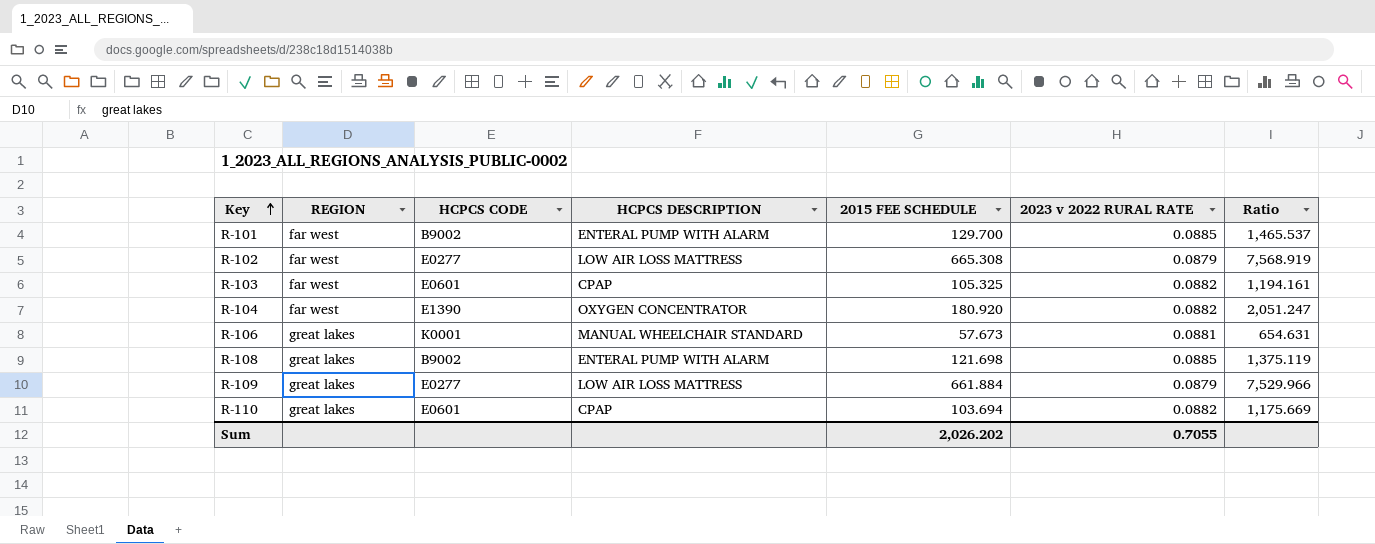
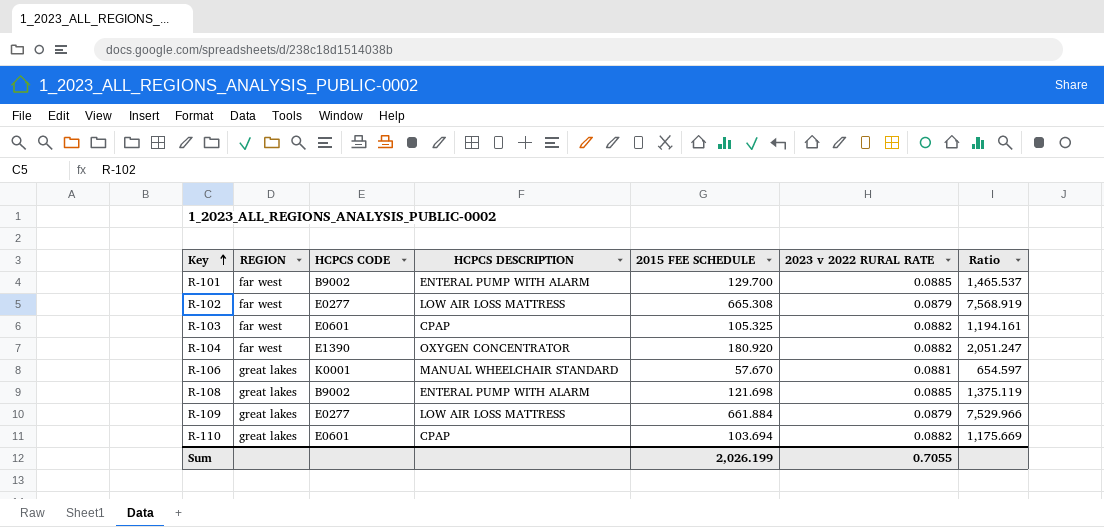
R-106 | 2015 FEE SCHEDULE: 57.673 -> 57.670
R-106 | Ratio: 654.631 -> 654.597
Sum | 2015 FEE SCHEDULE: 2,026.202 -> 2,026.199

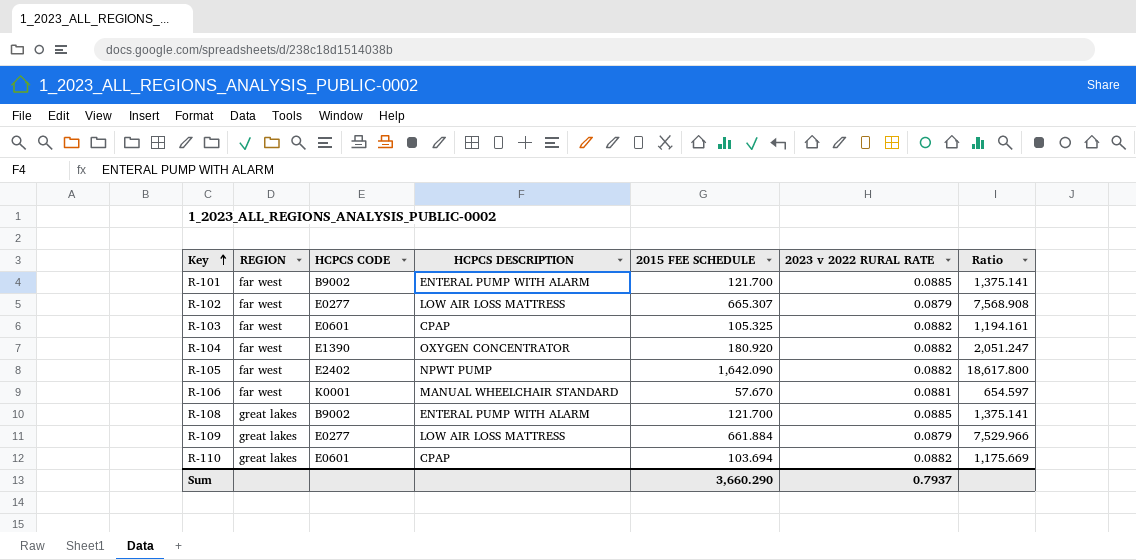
R-101 | 2015 FEE SCHEDULE: 129.700 -> 121.700
R-101 | Ratio: 1,465.537 -> 1,375.141
R-102 | 2015 FEE SCHEDULE: 665.308 -> 665.307
R-102 | Ratio: 7,568.919 -> 7,568.908
row R-105: none -> far west | E2402 | NPWT PUMP | 1,642.090 | 0.0882 | 18,617.800
R-106 | REGION: great lakes -> far west
R-108 | 2015 FEE SCHEDULE: 121.698 -> 121.700
R-108 | Ratio: 1,375.119 -> 1,375.141
Sum | 2015 FEE SCHEDULE: 2,026.199 -> 3,660.290
Sum | 2023 v 2022 RURAL RATE: 0.7055 -> 0.7937

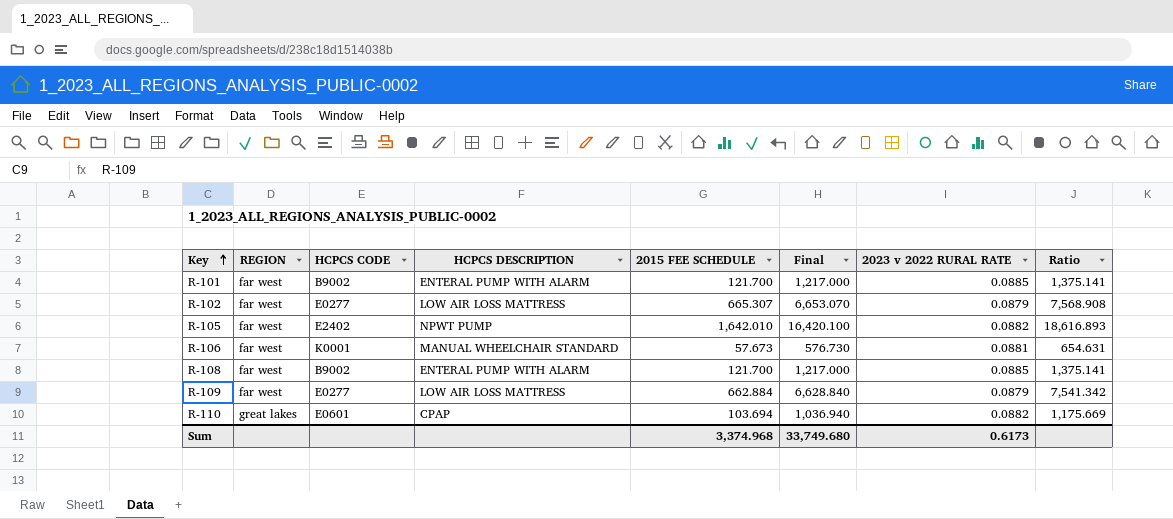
column Final | formula: none -> [2015 FEE SCHEDULE] * 10
row R-103: far west | E0601 | CPAP | 105.325 | 0.0882 | 1,194.161 -> none
row R-104: far west | E1390 | OXYGEN CONCENTRATOR | 180.920 | 0.0882 | 2,051.247 -> none
R-105 | 2015 FEE SCHEDULE: 1,642.090 -> 1,642.010
R-105 | Ratio: 18,617.800 -> 18,616.893
R-106 | 2015 FEE SCHEDULE: 57.670 -> 57.673
R-106 | Ratio: 654.597 -> 654.631
R-108 | REGION: great lakes -> far west
R-109 | REGION: great lakes -> far west
R-109 | 2015 FEE SCHEDULE: 661.884 -> 662.884
R-109 | Ratio: 7,529.966 -> 7,541.342
Sum | 2015 FEE SCHEDULE: 3,660.290 -> 3,374.968
Sum | 2023 v 2022 RURAL RATE: 0.7937 -> 0.6173

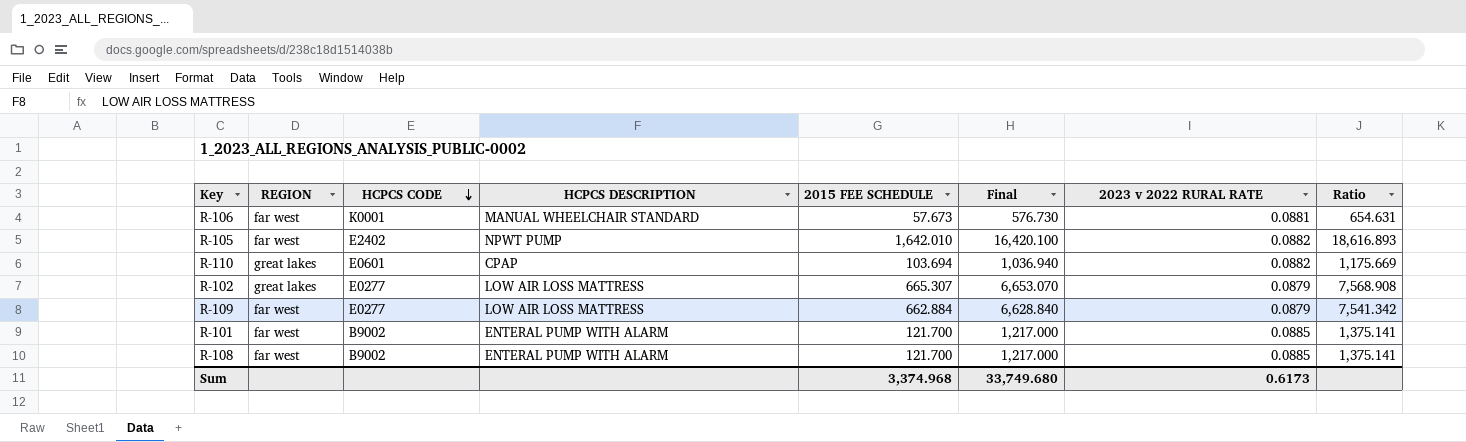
row order: Key ascending -> HCPCS CODE descending
R-102 | REGION: far west -> great lakes

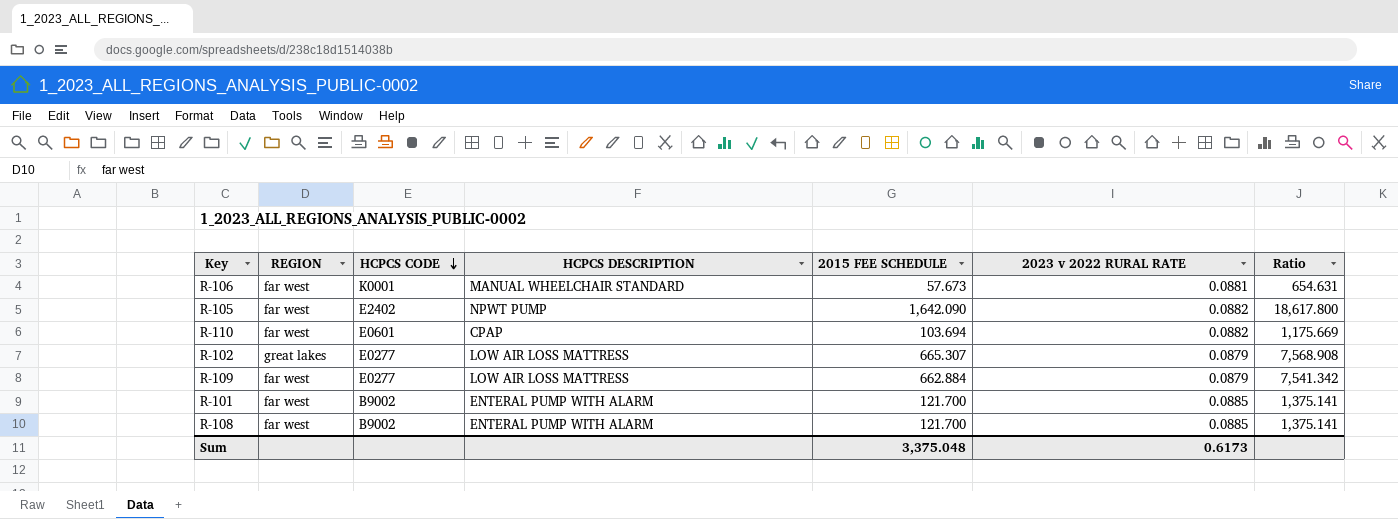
column Final | formula: [2015 FEE SCHEDULE] * 10 -> none
R-105 | 2015 FEE SCHEDULE: 1,642.010 -> 1,642.090
R-105 | Ratio: 18,616.893 -> 18,617.800
R-110 | REGION: great lakes -> far west
Sum | 2015 FEE SCHEDULE: 3,374.968 -> 3,375.048

